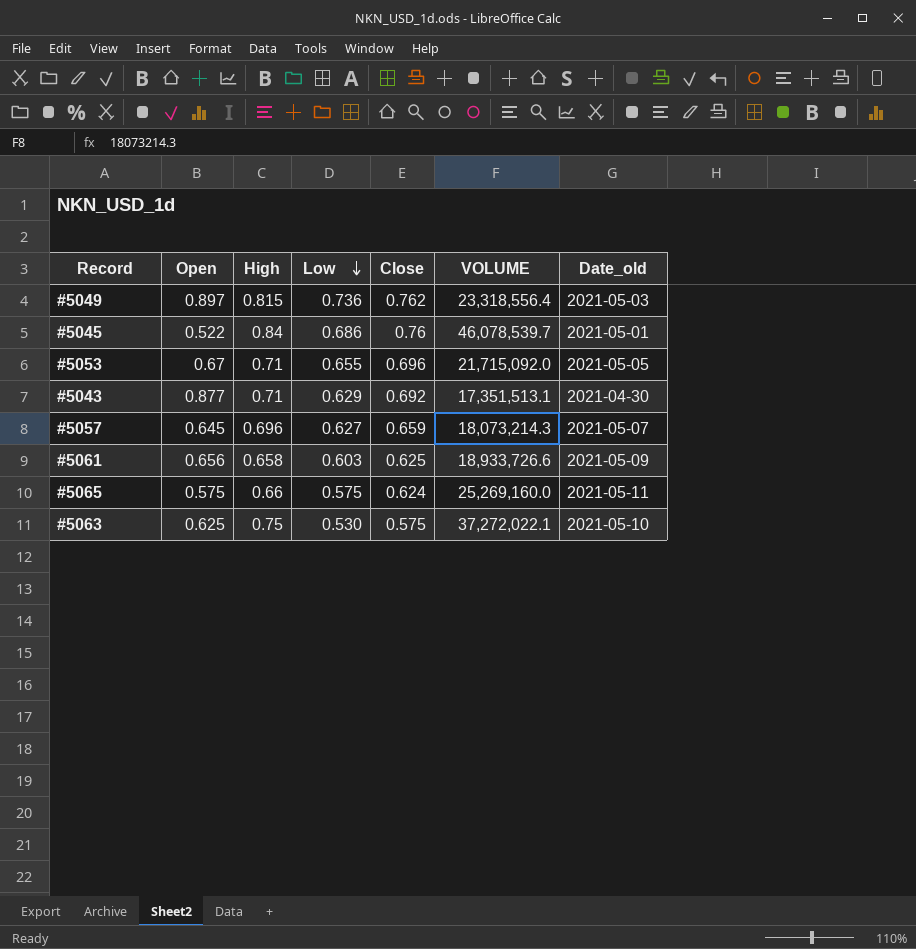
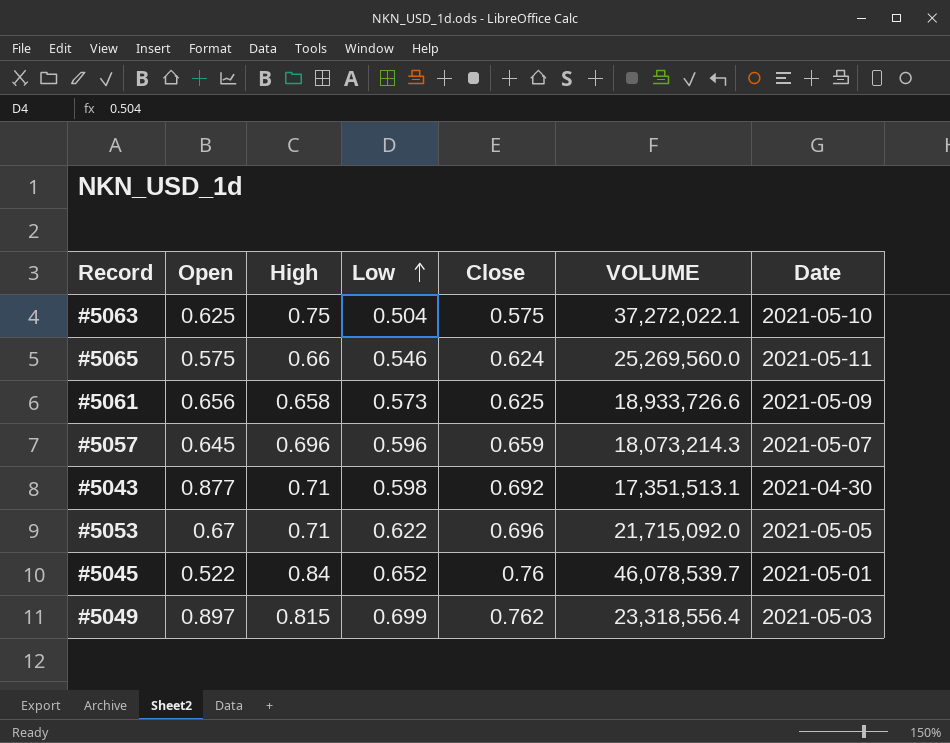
row order: Low descending -> Low ascending
column name: Date_old -> Date
#5063 | Low: 0.530 -> 0.504
#5065 | Low: 0.575 -> 0.546
#5065 | VOLUME: 25,269,160.0 -> 25,269,560.0
#5061 | Low: 0.603 -> 0.573
#5057 | Low: 0.627 -> 0.596
#5043 | Low: 0.629 -> 0.598
#5053 | Low: 0.655 -> 0.622
#5045 | Low: 0.686 -> 0.652
#5049 | Low: 0.736 -> 0.699

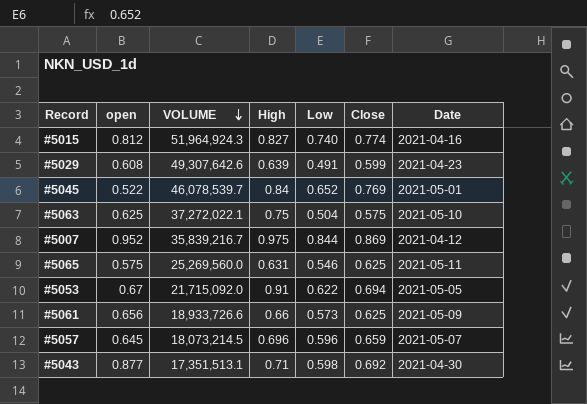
row order: Low ascending -> VOLUME descending
column name: Open -> open
column VOLUME | position: 6 -> 3
row #5049: 0.897 | 0.815 | 0.699 | 0.762 | 23,318,556.4 | 2021-05-03 -> none
row #5015: none -> 0.812 | 51,964,924.3 | 0.827 | 0.740 | 0.774 | 2021-04-16
row #5029: none -> 0.608 | 49,307,642.6 | 0.639 | 0.491 | 0.599 | 2021-04-23
#5045 | Close: 0.76 -> 0.769
row #5007: none -> 0.952 | 35,839,216.7 | 0.975 | 0.844 | 0.869 | 2021-04-12
#5065 | High: 0.66 -> 0.631
#5065 | Close: 0.624 -> 0.625
#5053 | High: 0.71 -> 0.91
#5053 | Close: 0.696 -> 0.694
#5061 | High: 0.658 -> 0.66
#5057 | VOLUME: 18,073,214.3 -> 18,073,214.5

